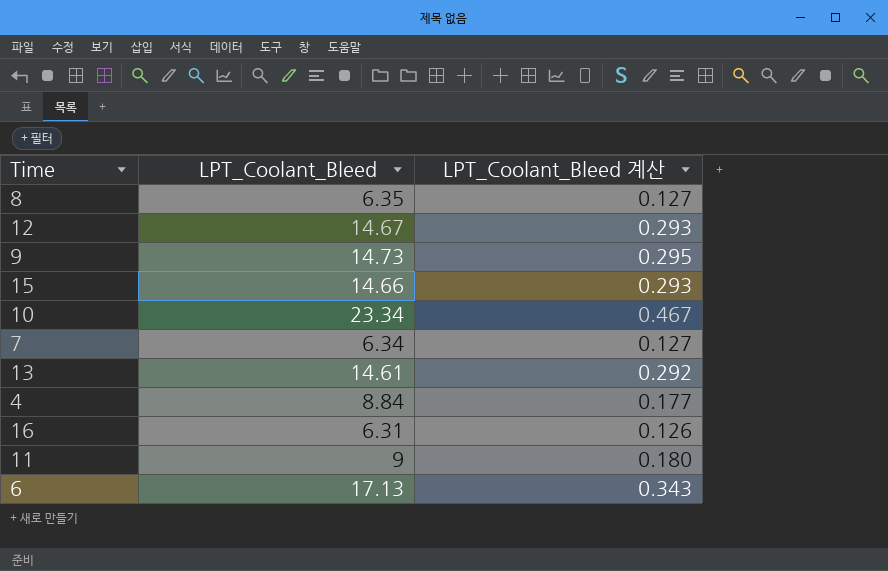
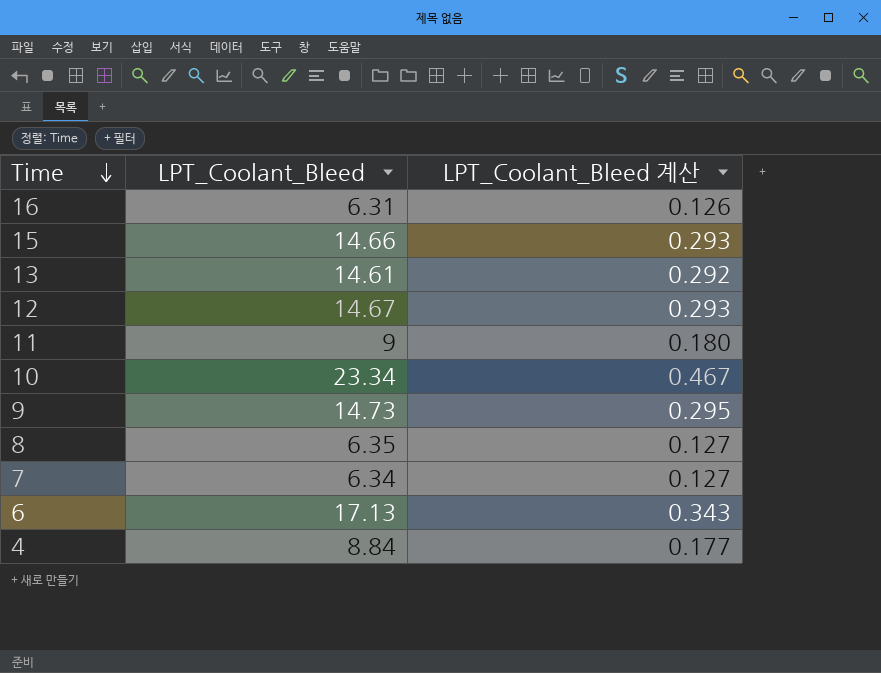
row order: none -> Time descending

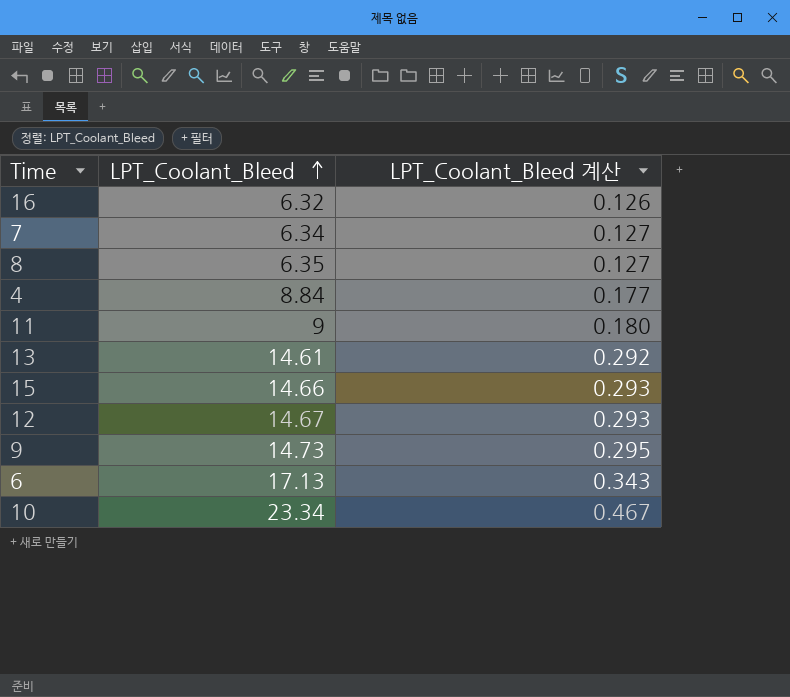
row order: Time descending -> LPT_Coolant_Bleed ascending
16 | LPT_Coolant_Bleed: 6.31 -> 6.32

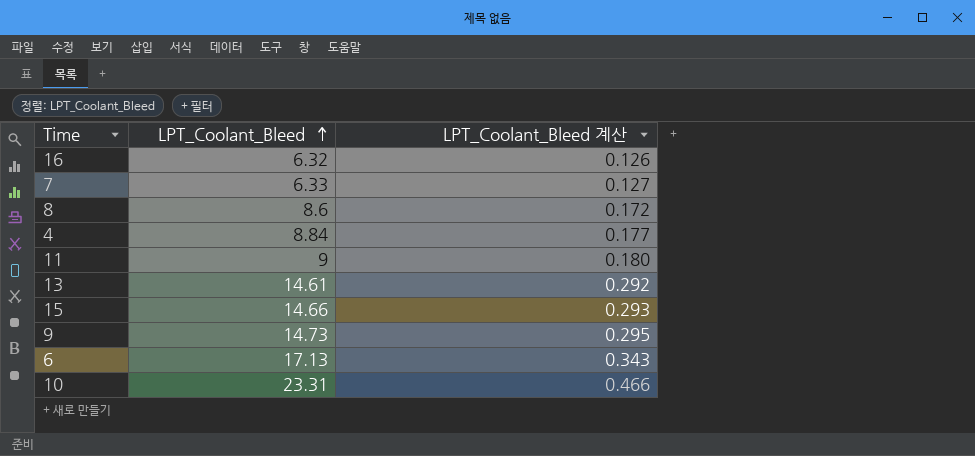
row 12: 14.67 | 0.293 -> none
7 | LPT_Coolant_Bleed: 6.34 -> 6.33
8 | LPT_Coolant_Bleed: 6.35 -> 8.6
8 | LPT_Coolant_Bleed 계산: 0.127 -> 0.172
10 | LPT_Coolant_Bleed: 23.34 -> 23.31
10 | LPT_Coolant_Bleed 계산: 0.467 -> 0.466

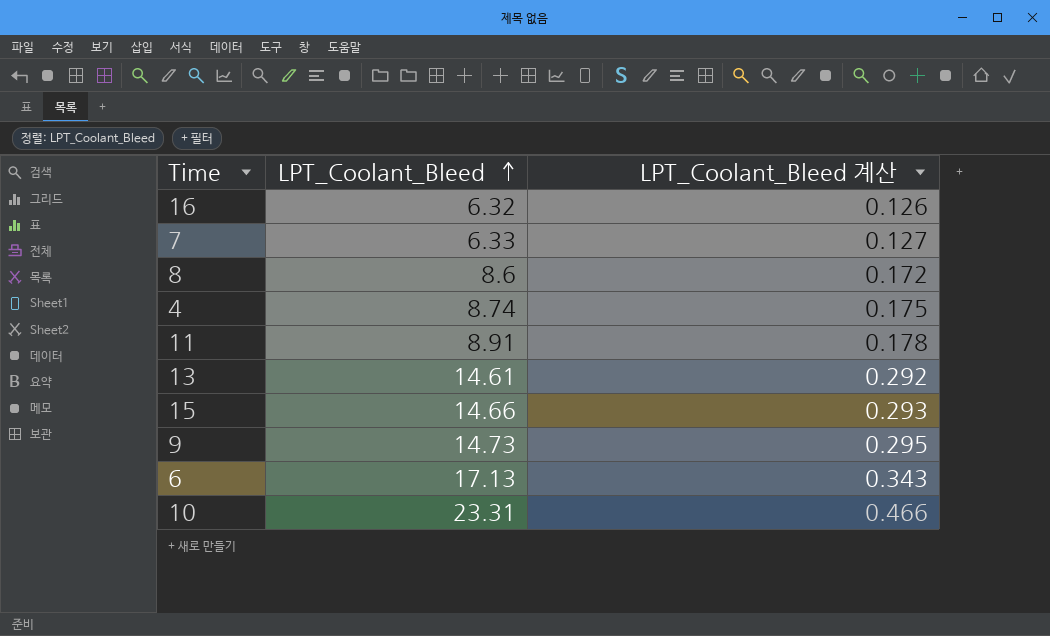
4 | LPT_Coolant_Bleed: 8.84 -> 8.74
4 | LPT_Coolant_Bleed 계산: 0.177 -> 0.175
11 | LPT_Coolant_Bleed: 9 -> 8.91
11 | LPT_Coolant_Bleed 계산: 0.180 -> 0.178

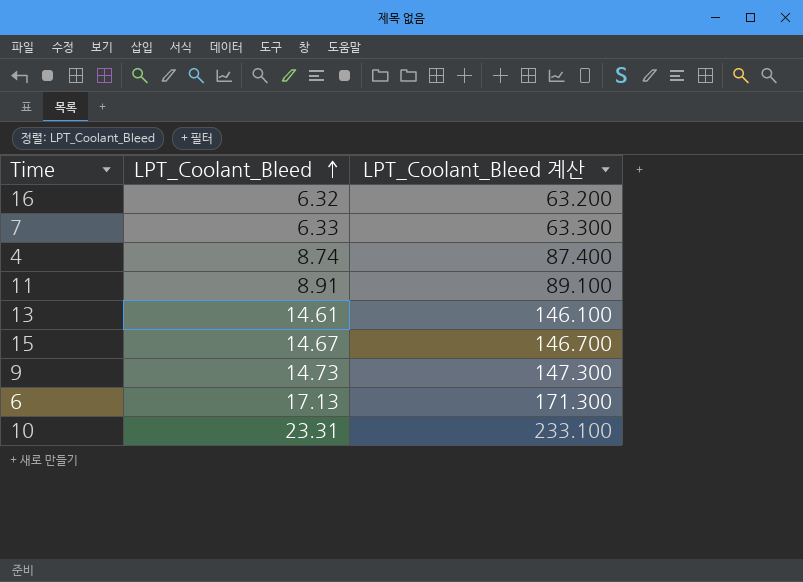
column LPT_Coolant_Bleed 계산 | formula: [LPT_Coolant_Bleed] * 0.02 -> [LPT_Coolant_Bleed] * 10
row 8: 8.6 | 0.172 -> none
15 | LPT_Coolant_Bleed: 14.66 -> 14.67

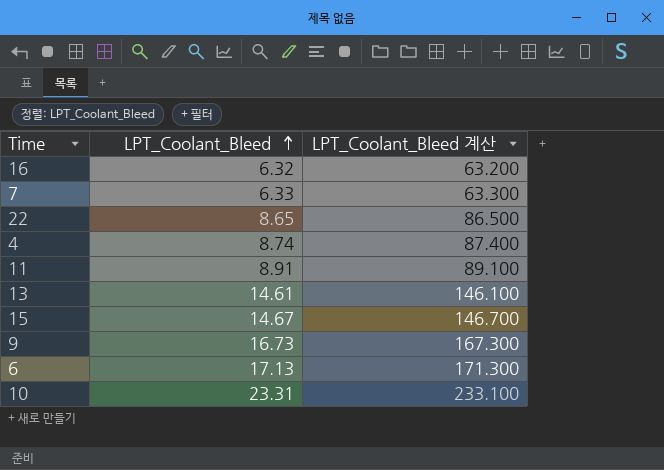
row 22: none -> 8.65 | 86.500
9 | LPT_Coolant_Bleed: 14.73 -> 16.73
9 | LPT_Coolant_Bleed 계산: 147.300 -> 167.300

